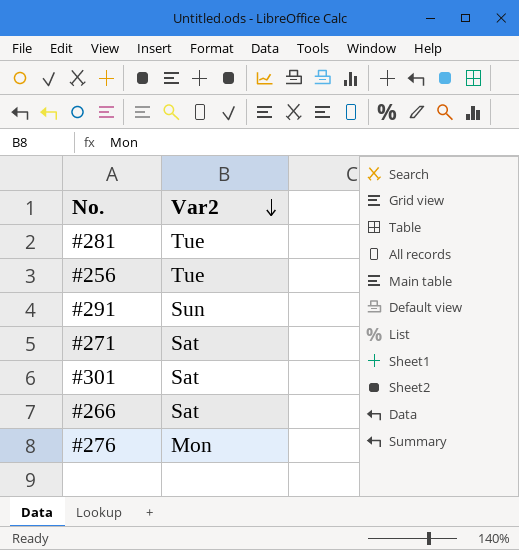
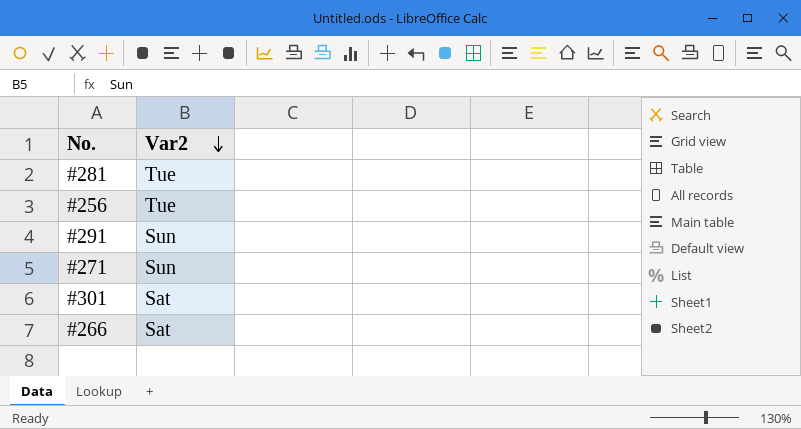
row #276: Mon -> none
#271 | Var2: Sat -> Sun

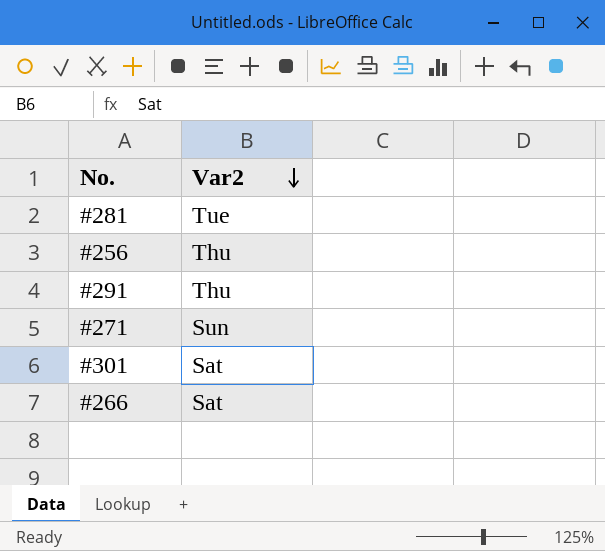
#256 | Var2: Tue -> Thu
#291 | Var2: Sun -> Thu

